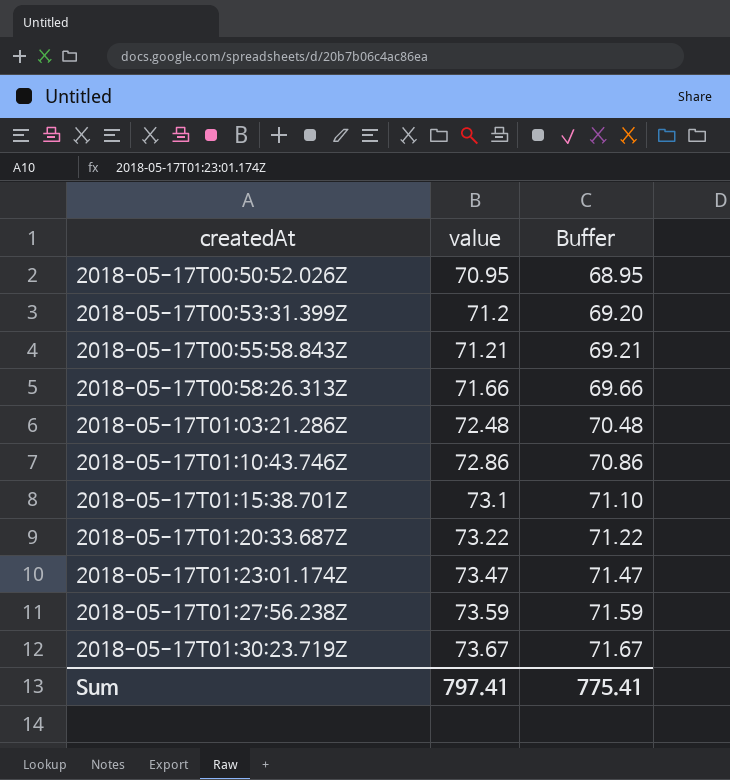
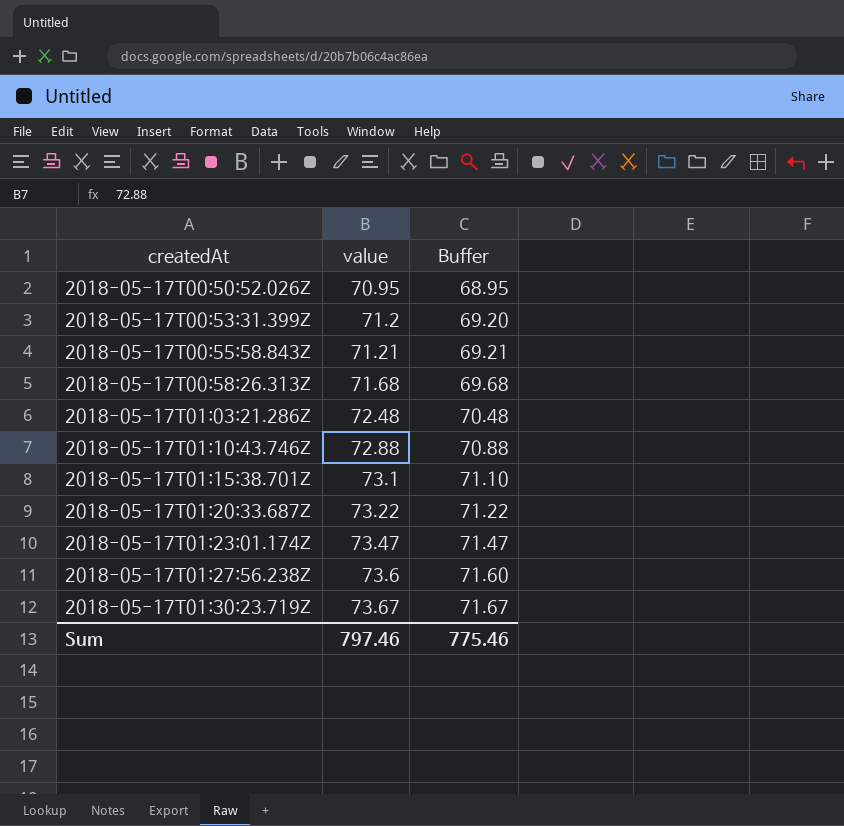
2018-05-17T00:58:26.313Z | value: 71.66 -> 71.68
2018-05-17T00:58:26.313Z | Buffer: 69.66 -> 69.68
2018-05-17T01:10:43.746Z | value: 72.86 -> 72.88
2018-05-17T01:10:43.746Z | Buffer: 70.86 -> 70.88
2018-05-17T01:27:56.238Z | value: 73.59 -> 73.6
2018-05-17T01:27:56.238Z | Buffer: 71.59 -> 71.60
Sum | value: 797.41 -> 797.46
Sum | Buffer: 775.41 -> 775.46

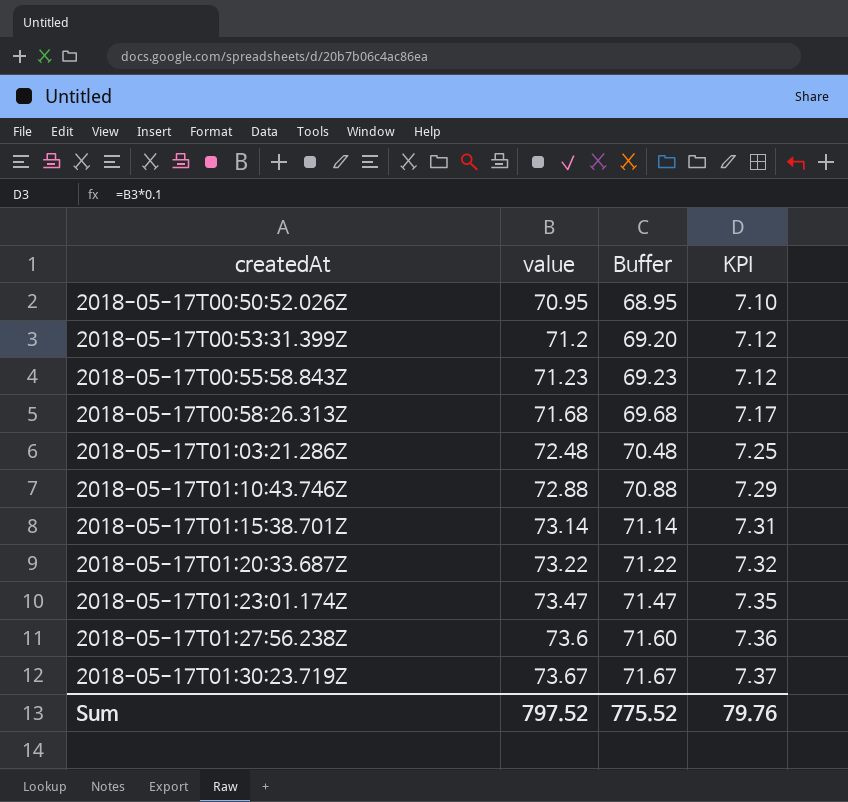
column KPI | formula: none -> [value] * 0.1
2018-05-17T00:55:58.843Z | value: 71.21 -> 71.23
2018-05-17T00:55:58.843Z | Buffer: 69.21 -> 69.23
2018-05-17T01:15:38.701Z | value: 73.1 -> 73.14
2018-05-17T01:15:38.701Z | Buffer: 71.10 -> 71.14
Sum | value: 797.46 -> 797.52
Sum | Buffer: 775.46 -> 775.52

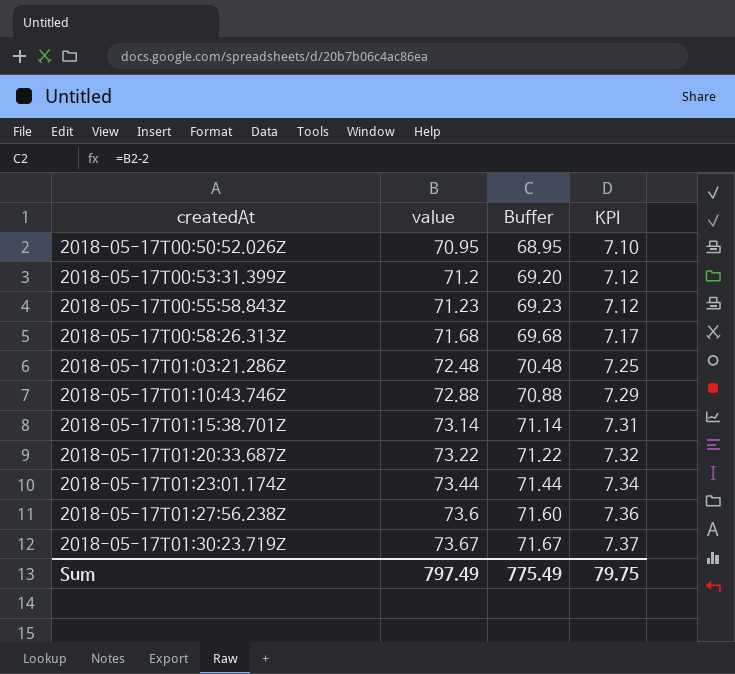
2018-05-17T01:23:01.174Z | value: 73.47 -> 73.44
2018-05-17T01:23:01.174Z | Buffer: 71.47 -> 71.44
2018-05-17T01:23:01.174Z | KPI: 7.35 -> 7.34
Sum | value: 797.52 -> 797.49
Sum | Buffer: 775.52 -> 775.49
Sum | KPI: 79.76 -> 79.75

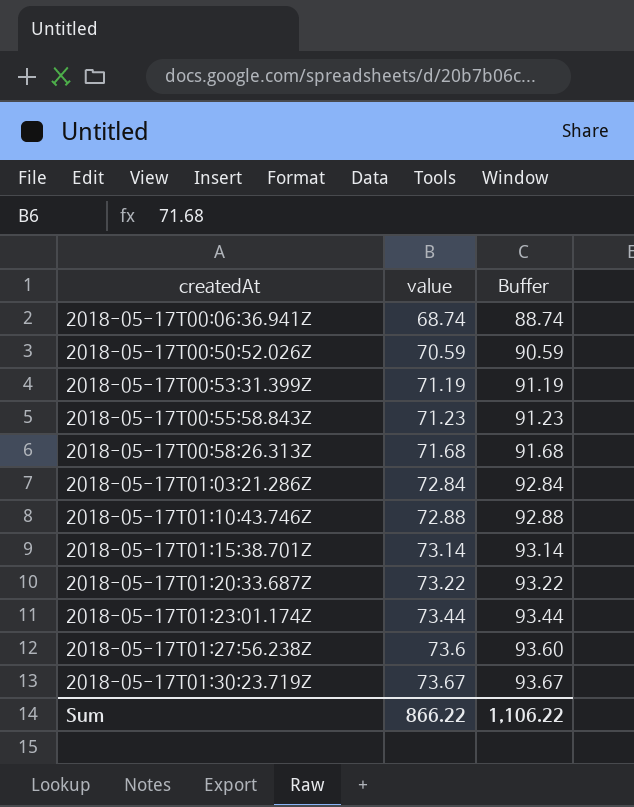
column KPI | formula: [value] * 0.1 -> none
column Buffer | formula: [value] - 2 -> [value] + 20
row 2018-05-17T00:06:36.941Z: none -> 68.74 | 88.74
2018-05-17T00:50:52.026Z | value: 70.95 -> 70.59
2018-05-17T00:53:31.399Z | value: 71.2 -> 71.19
2018-05-17T01:03:21.286Z | value: 72.48 -> 72.84
Sum | value: 797.49 -> 866.22
Sum | Buffer: 775.49 -> 1,106.22

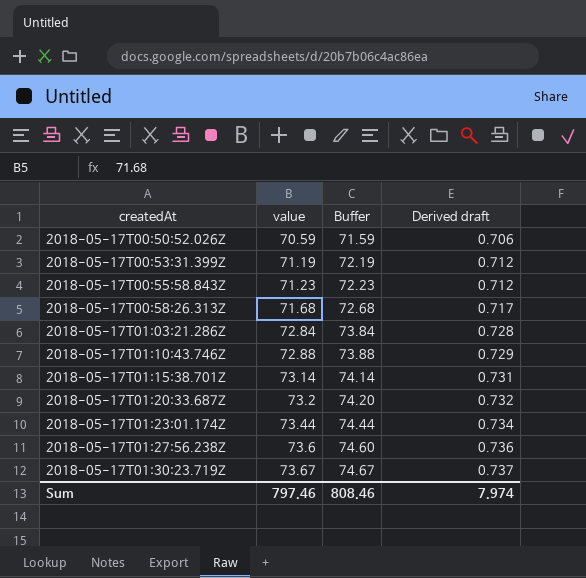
column Buffer | formula: [value] + 20 -> [value] + 1
column Derived draft | formula: none -> [value] * 0.01
row 2018-05-17T00:06:36.941Z: 68.74 | 88.74 -> none
2018-05-17T01:20:33.687Z | value: 73.22 -> 73.2
Sum | value: 866.22 -> 797.46
Sum | Buffer: 1,106.22 -> 808.46

